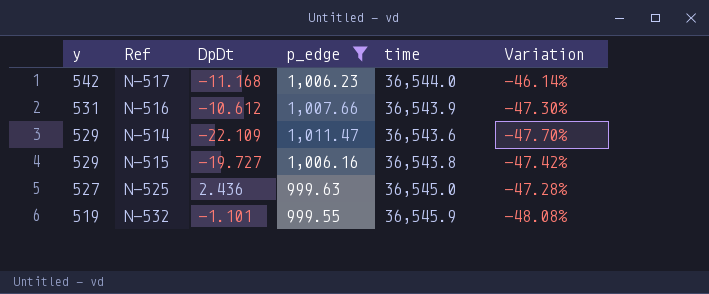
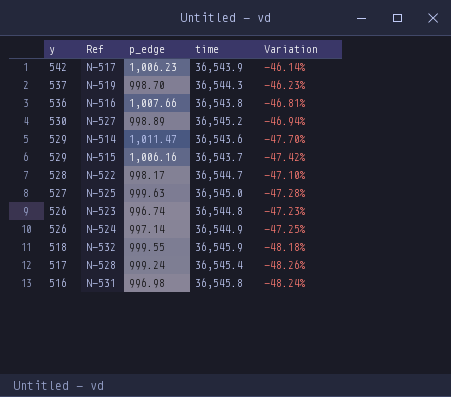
filter: p_edge >= 999.55 -> none
column DpDt | position: 3 -> none
N-517 | time: 36,544.0 -> 36,543.9
N-516 | y: 531 -> 536
N-516 | time: 36,543.9 -> 36,543.8
N-516 | Variation: -47.30% -> -46.81%
N-515 | time: 36,543.8 -> 36,543.7
N-532 | y: 519 -> 518
N-532 | Variation: -48.08% -> -48.18%

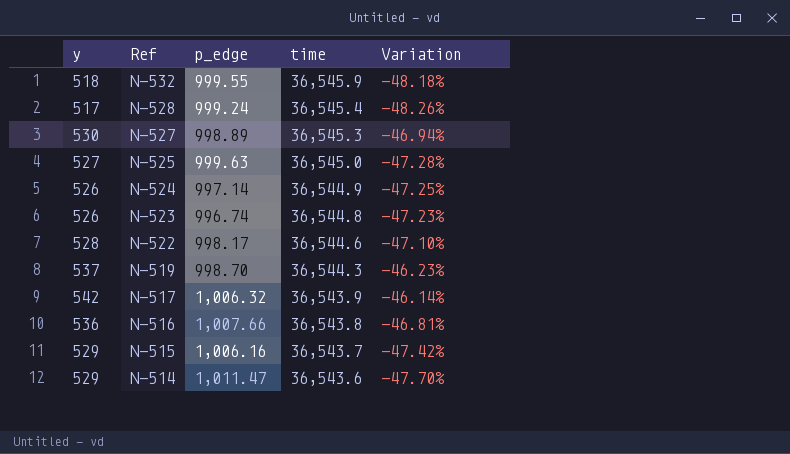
row order: y descending -> Ref descending
row N-531: 516 | 996.98 | 36,545.8 | -48.24% -> none
N-527 | time: 36,545.2 -> 36,545.3
N-522 | time: 36,544.7 -> 36,544.6
N-517 | p_edge: 1,006.23 -> 1,006.32

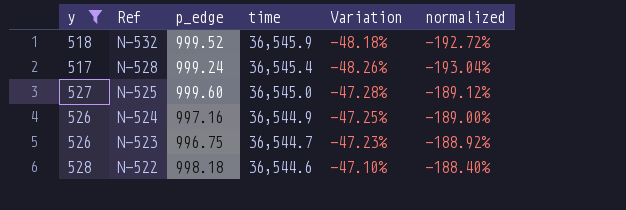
filter: none -> y <= 528
column normalized | formula: none -> [Variation] * 4
N-532 | p_edge: 999.55 -> 999.52
N-525 | p_edge: 999.63 -> 999.60
N-524 | p_edge: 997.14 -> 997.16
N-523 | p_edge: 996.74 -> 996.75
N-523 | time: 36,544.8 -> 36,544.7
N-522 | p_edge: 998.17 -> 998.18

